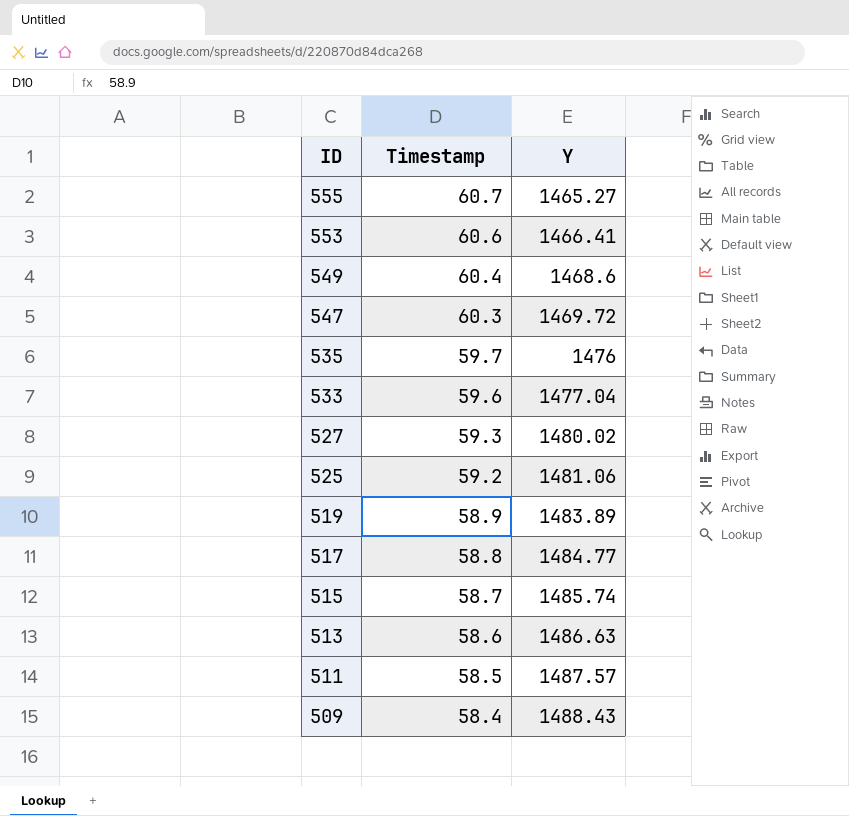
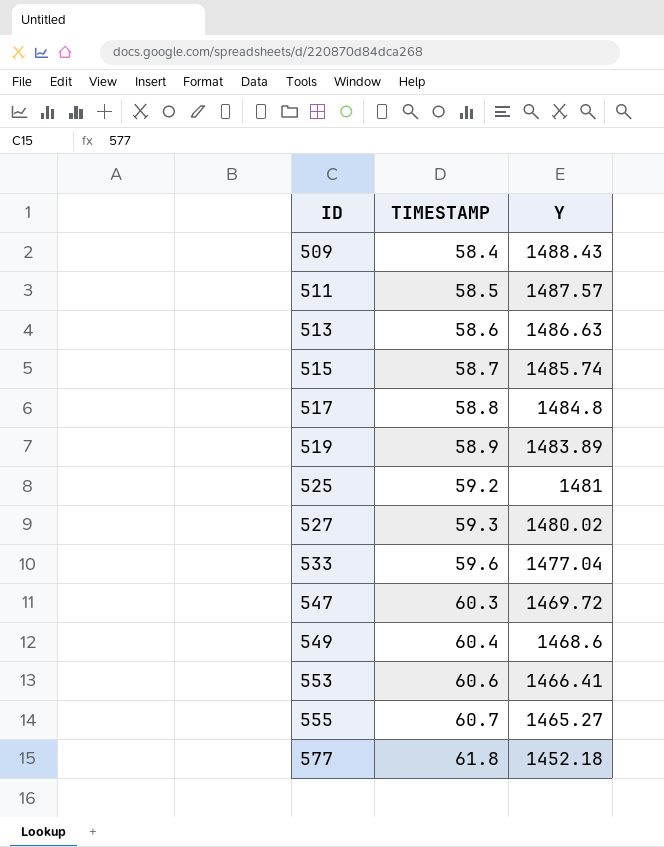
row order: ID descending -> ID ascending
column name: Timestamp -> TIMESTAMP
row 535: 59.7 | 1476 -> none
517 | Y: 1484.77 -> 1484.8
525 | Y: 1481.06 -> 1481
row 577: none -> 61.8 | 1452.18

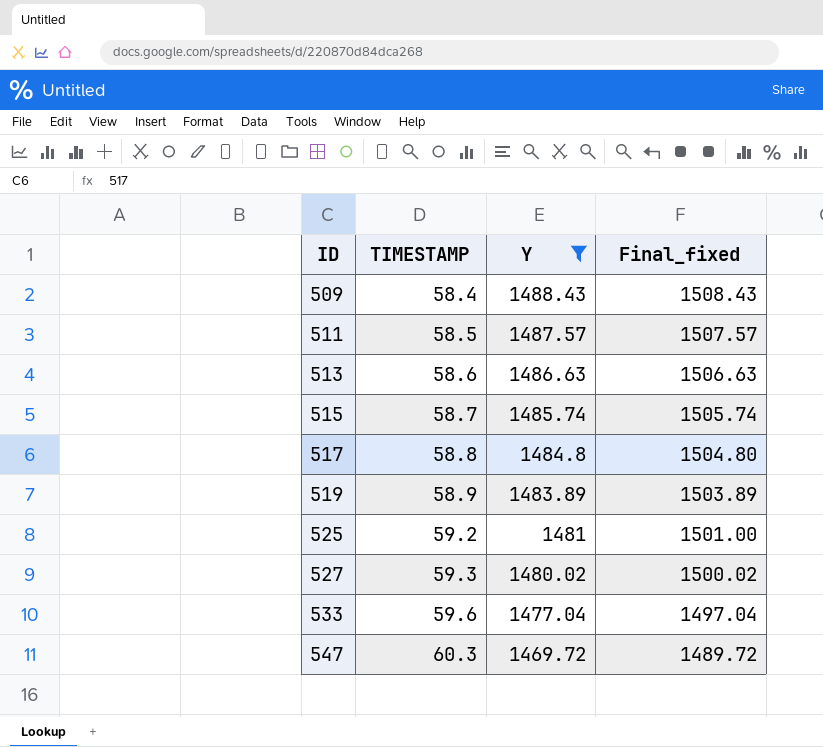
filter: none -> Y >= 1469.72
column Final_fixed | formula: none -> [Y] + 20

